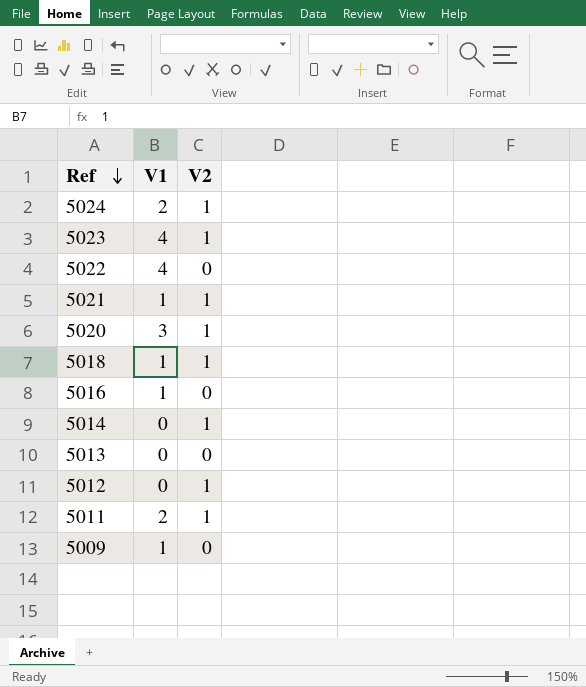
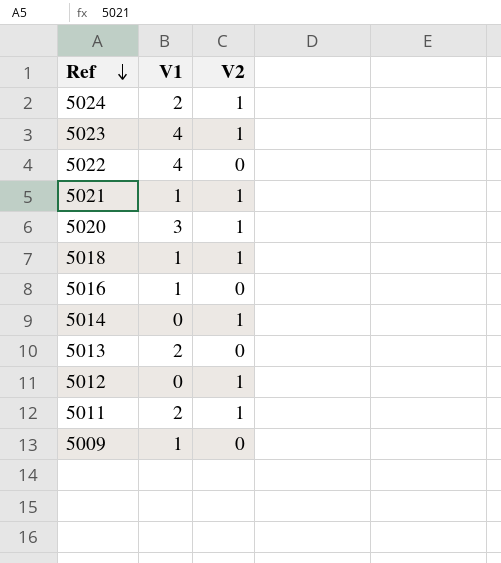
5013 | V1: 0 -> 2

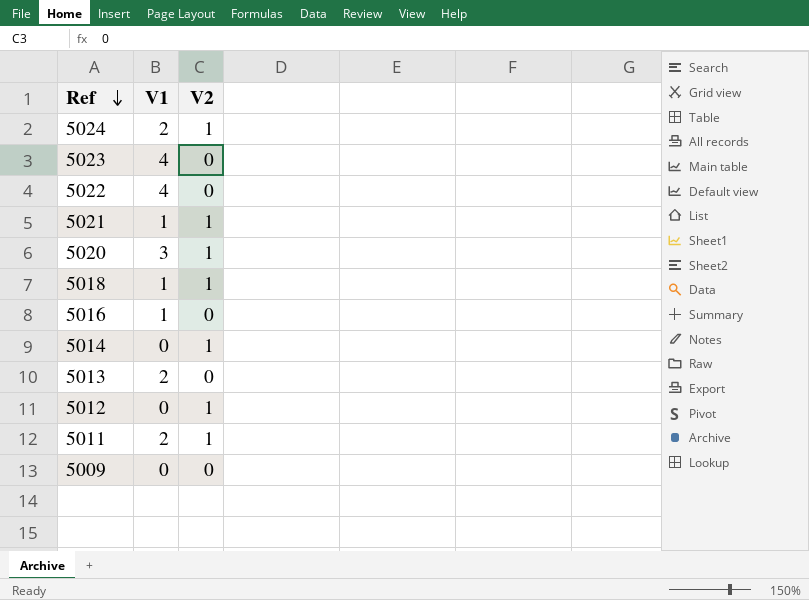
5023 | V2: 1 -> 0
5009 | V1: 1 -> 0

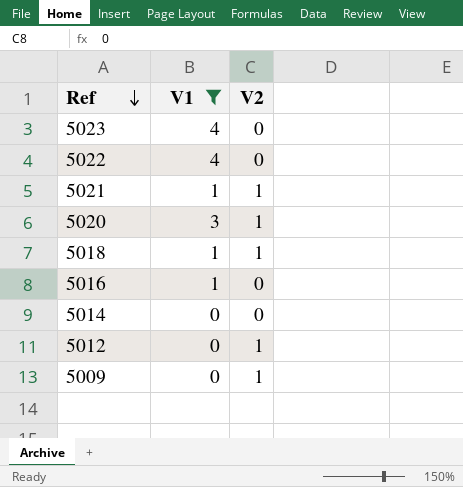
filter: none -> V1 != 2
5014 | V2: 1 -> 0
5009 | V2: 0 -> 1

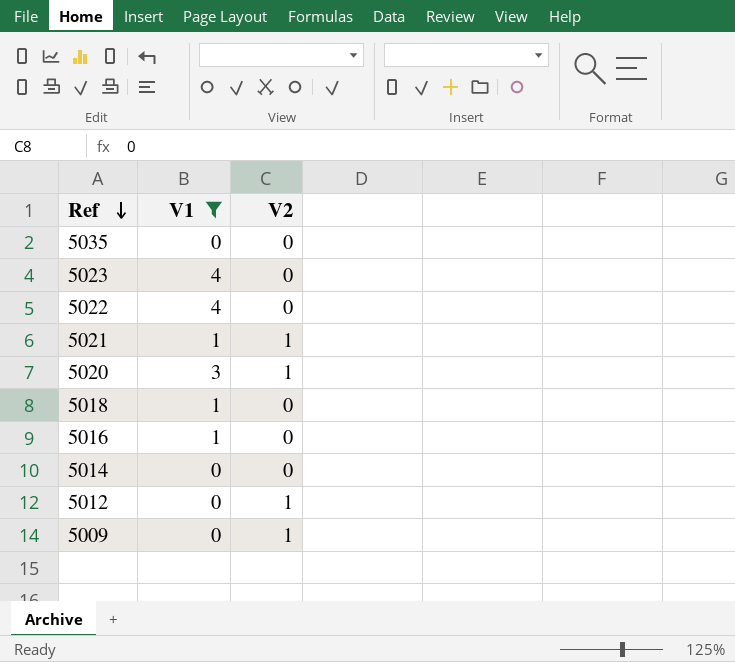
row 5035: none -> 0 | 0
5018 | V2: 1 -> 0

